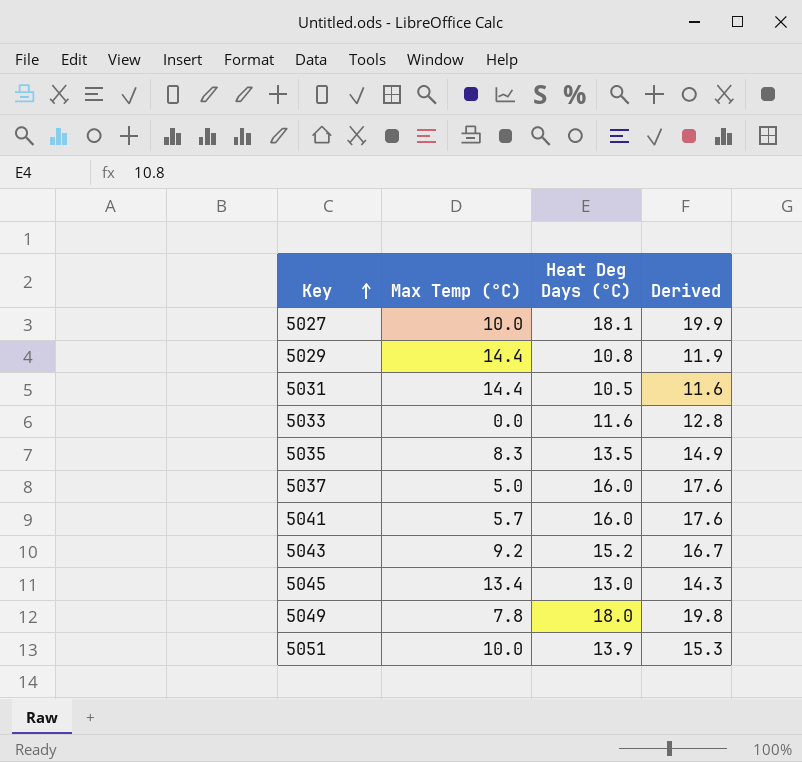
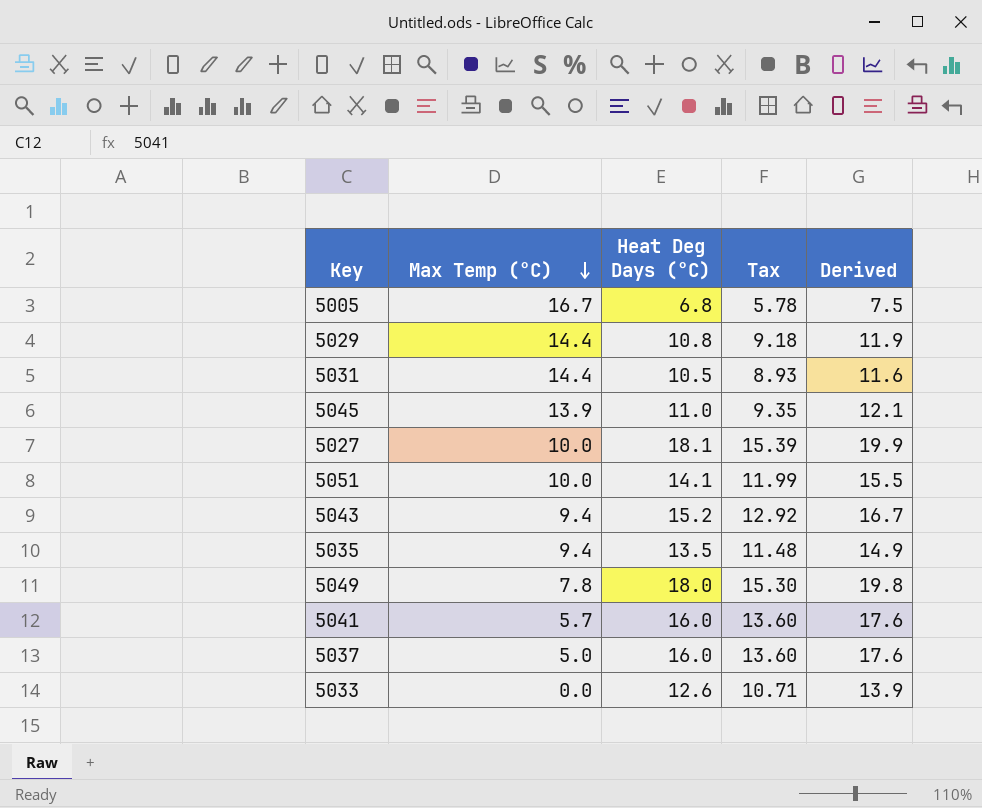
row order: Key ascending -> Max Temp (°C) descending
column Tax | formula: none -> [Heat Deg Days (°C)] * 0.85
row 5005: none -> 16.7 | 6.8 | 5.78 | 7.5
5045 | Max Temp (°C): 13.4 -> 13.9
5045 | Heat Deg Days (°C): 13.0 -> 11.0
5045 | Derived: 14.3 -> 12.1
5051 | Heat Deg Days (°C): 13.9 -> 14.1
5051 | Derived: 15.3 -> 15.5
5043 | Max Temp (°C): 9.2 -> 9.4
5035 | Max Temp (°C): 8.3 -> 9.4
5033 | Heat Deg Days (°C): 11.6 -> 12.6
5033 | Derived: 12.8 -> 13.9

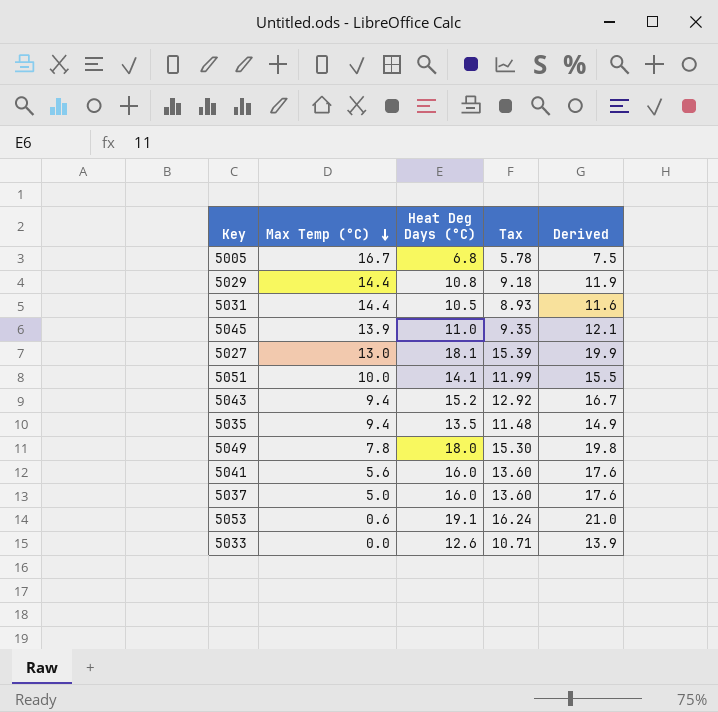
5027 | Max Temp (°C): 10.0 -> 13.0
5041 | Max Temp (°C): 5.7 -> 5.6
row 5053: none -> 0.6 | 19.1 | 16.24 | 21.0

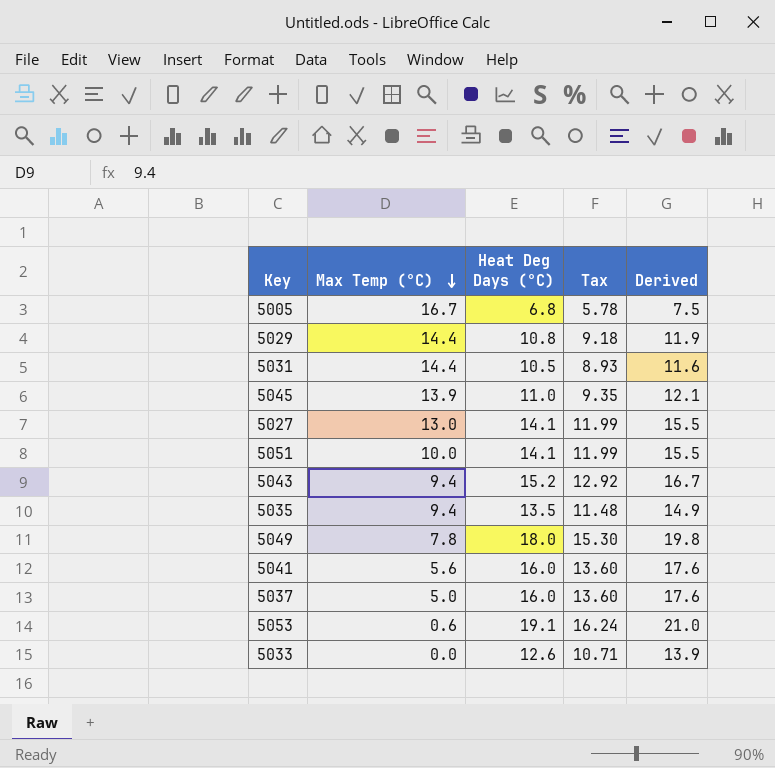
5027 | Heat Deg Days (°C): 18.1 -> 14.1
5027 | Tax: 15.39 -> 11.99
5027 | Derived: 19.9 -> 15.5

